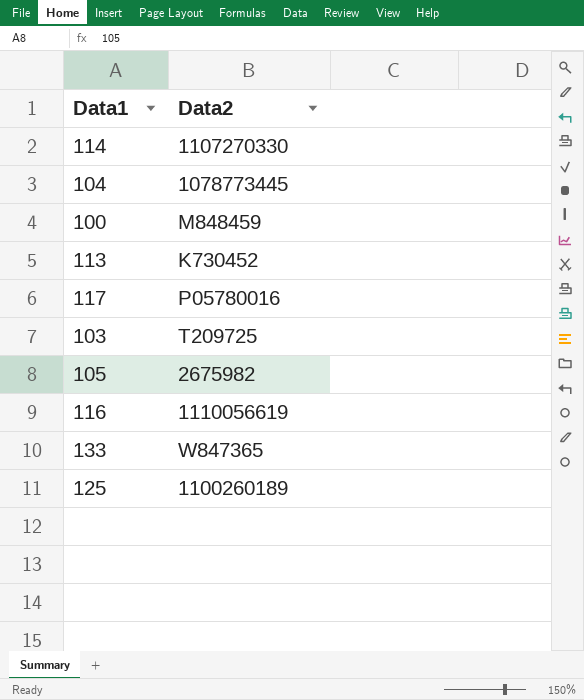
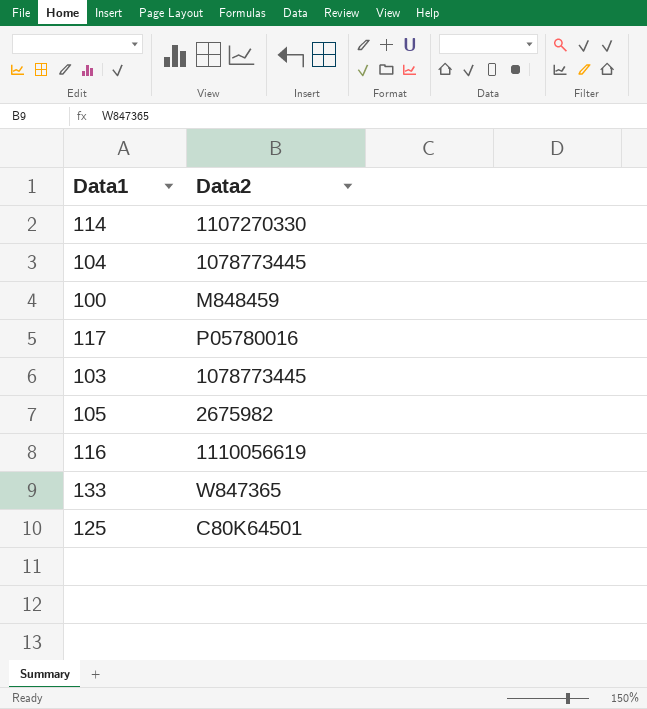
row 113: K730452 -> none
103 | Data2: T209725 -> 1078773445
125 | Data2: 1100260189 -> C80K64501

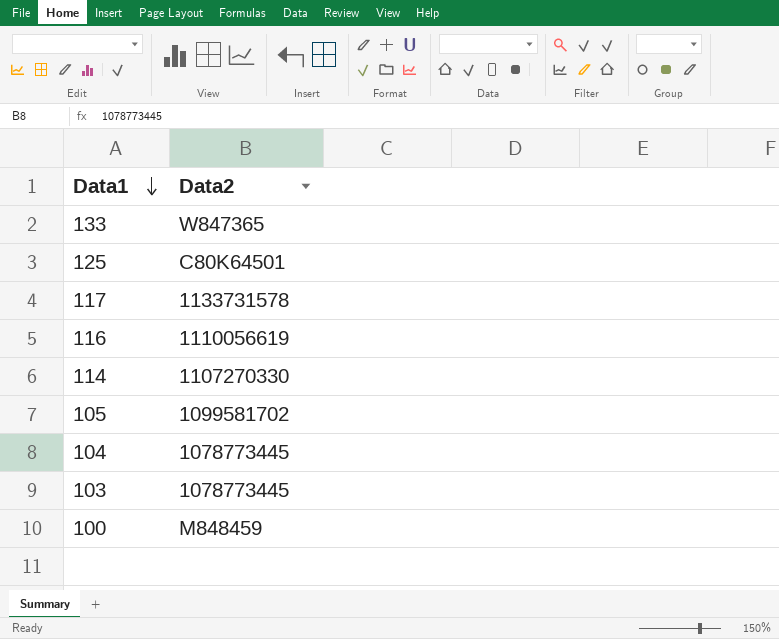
row order: none -> Data1 descending
117 | Data2: P05780016 -> 1133731578
105 | Data2: 2675982 -> 1099581702

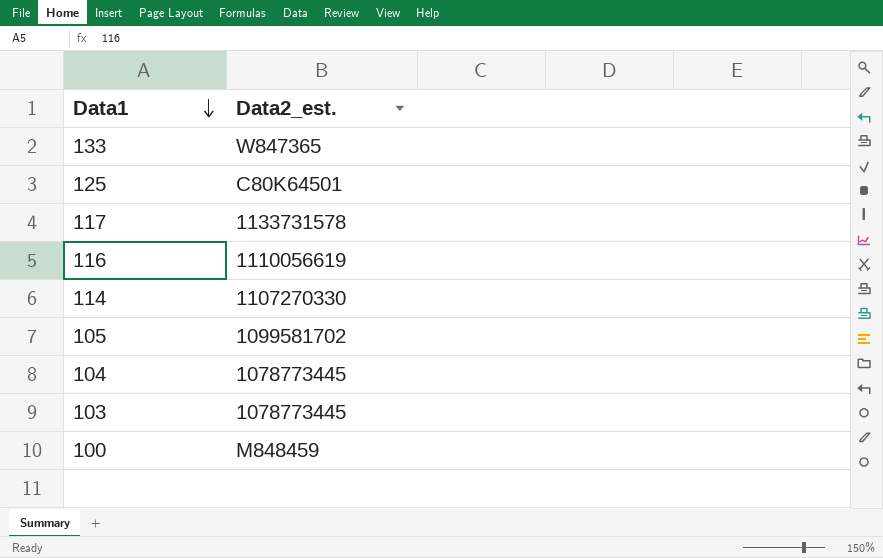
column name: Data2 -> Data2_est.

